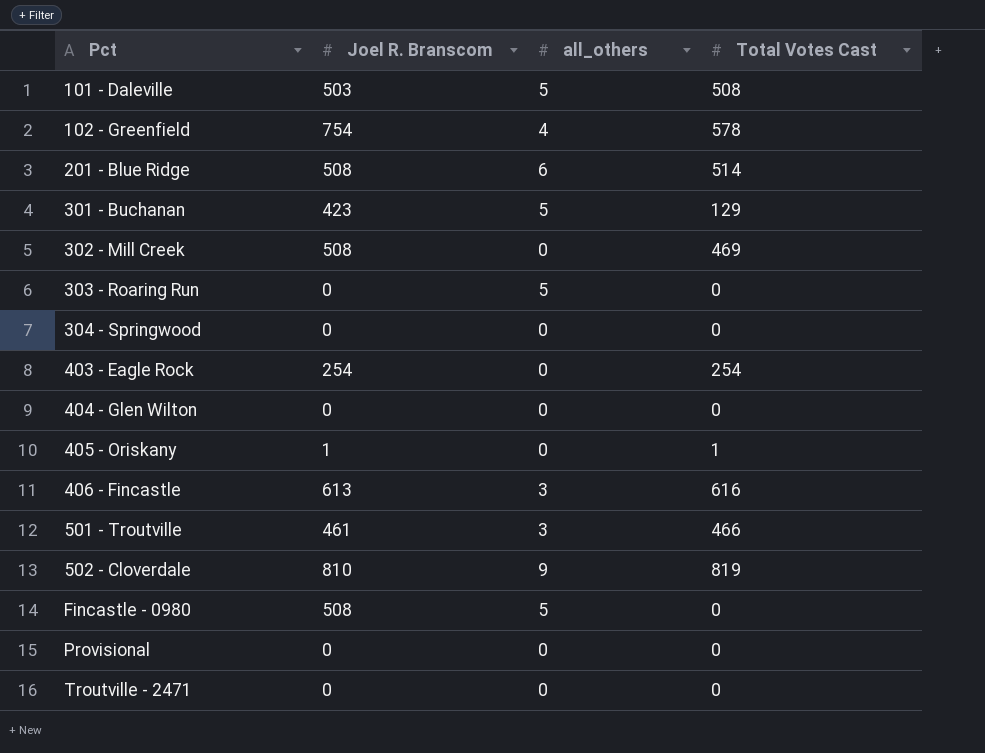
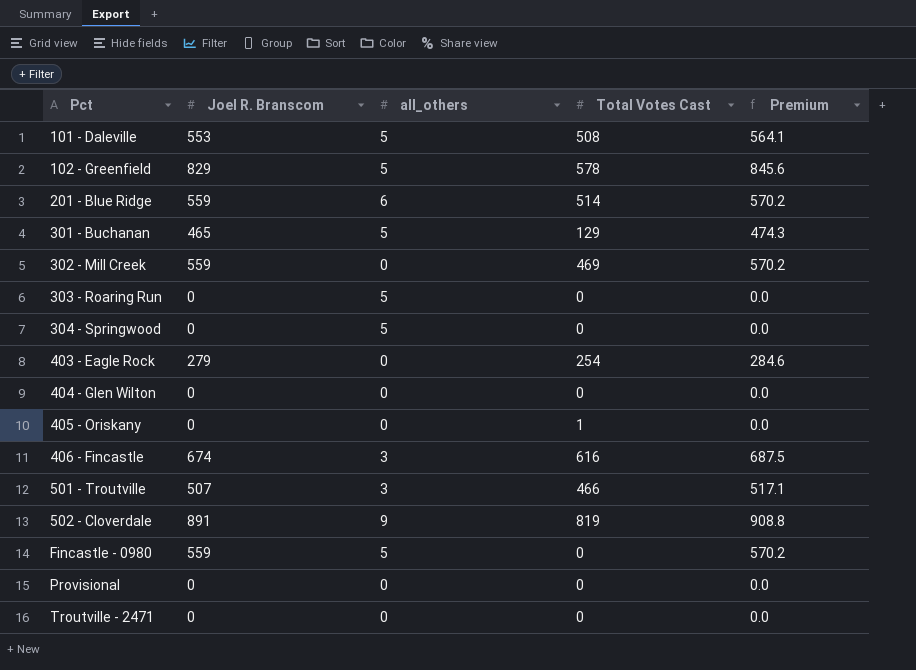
column Premium | formula: none -> [Joel R. Branscom] * 1.02
101 - Daleville | Joel R. Branscom: 503 -> 553
102 - Greenfield | Joel R. Branscom: 754 -> 829
102 - Greenfield | all_others: 4 -> 5
201 - Blue Ridge | Joel R. Branscom: 508 -> 559
301 - Buchanan | Joel R. Branscom: 423 -> 465
302 - Mill Creek | Joel R. Branscom: 508 -> 559
304 - Springwood | all_others: 0 -> 5
403 - Eagle Rock | Joel R. Branscom: 254 -> 279
405 - Oriskany | Joel R. Branscom: 1 -> 0
406 - Fincastle | Joel R. Branscom: 613 -> 674
501 - Troutville | Joel R. Branscom: 461 -> 507
502 - Cloverdale | Joel R. Branscom: 810 -> 891
Fincastle - 0980 | Joel R. Branscom: 508 -> 559

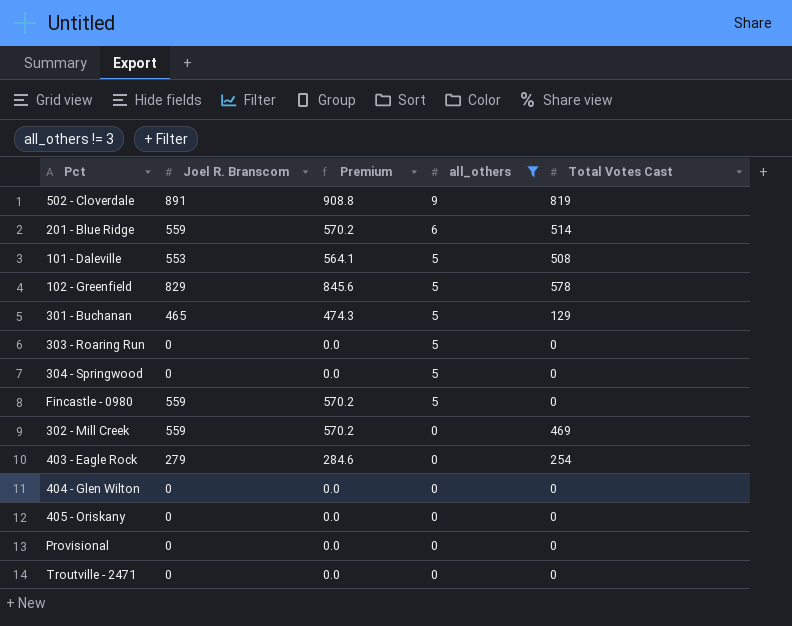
filter: none -> all_others != 3
row order: Pct ascending -> all_others descending
column Premium | position: 5 -> 3
405 - Oriskany | Total Votes Cast: 1 -> 0

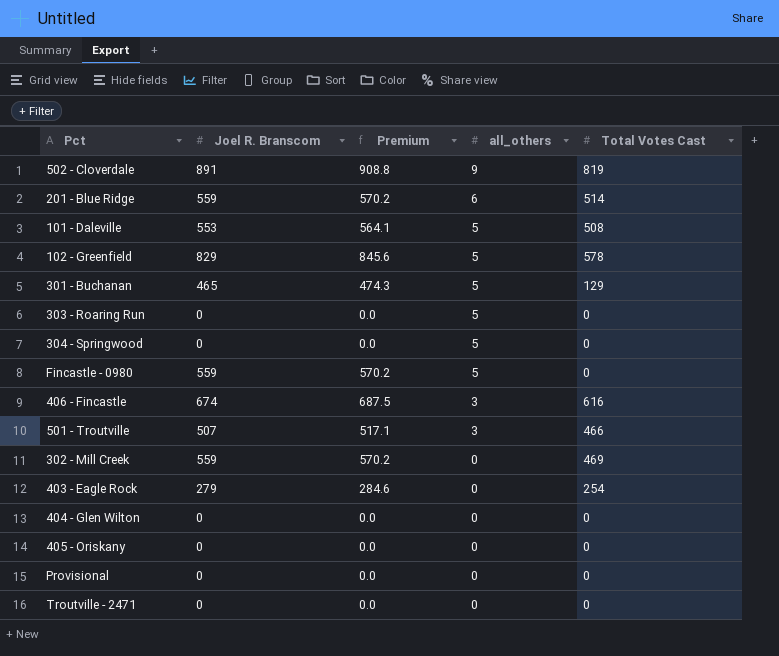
filter: all_others != 3 -> none

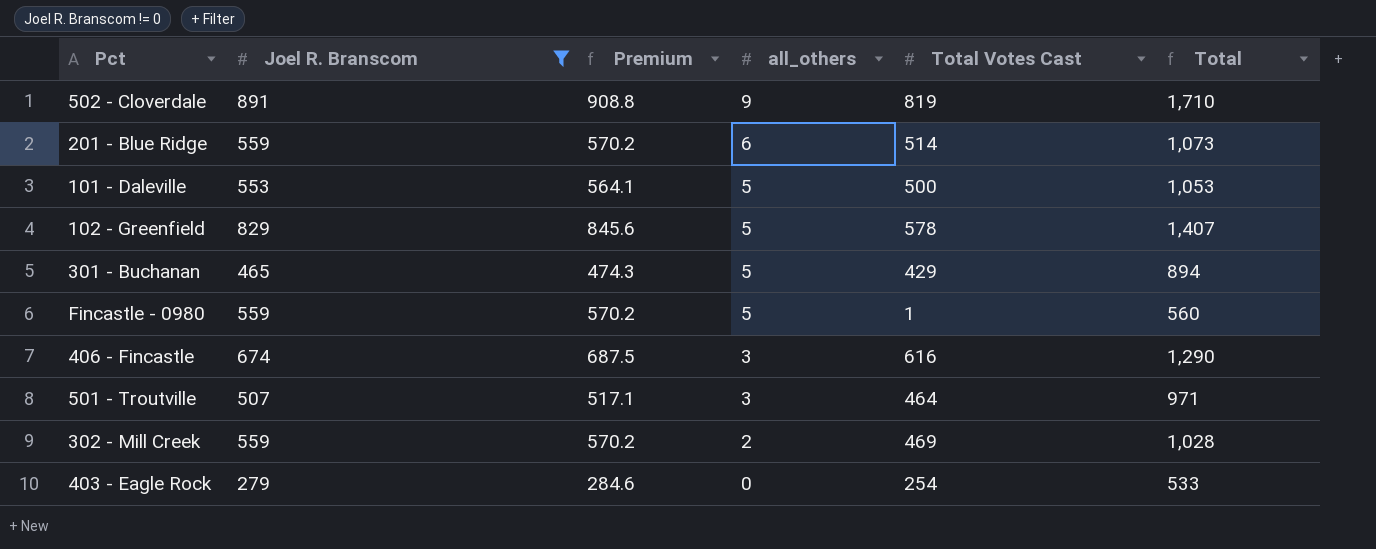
filter: none -> Joel R. Branscom != 0
column Total | formula: none -> [Joel R. Branscom] + [Total Votes Cast]
101 - Daleville | Total Votes Cast: 508 -> 500
301 - Buchanan | Total Votes Cast: 129 -> 429
Fincastle - 0980 | Total Votes Cast: 0 -> 1
501 - Troutville | Total Votes Cast: 466 -> 464
302 - Mill Creek | all_others: 0 -> 2

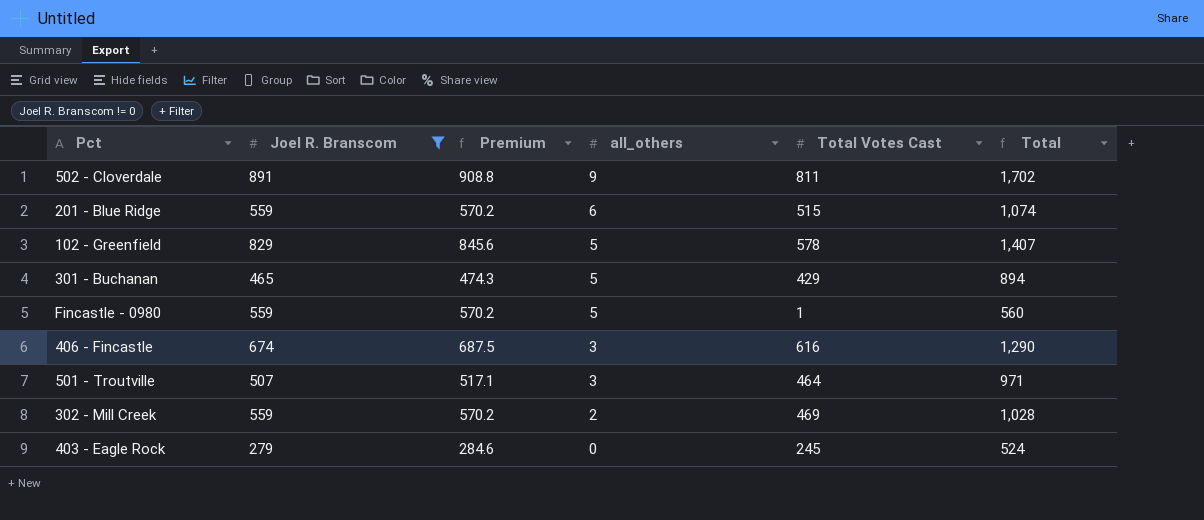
row 101 - Daleville: 553 | 564.1 | 5 | 500 | 1,053 -> none
502 - Cloverdale | Total Votes Cast: 819 -> 811
502 - Cloverdale | Total: 1,710 -> 1,702
201 - Blue Ridge | Total Votes Cast: 514 -> 515
201 - Blue Ridge | Total: 1,073 -> 1,074
403 - Eagle Rock | Total Votes Cast: 254 -> 245
403 - Eagle Rock | Total: 533 -> 524

